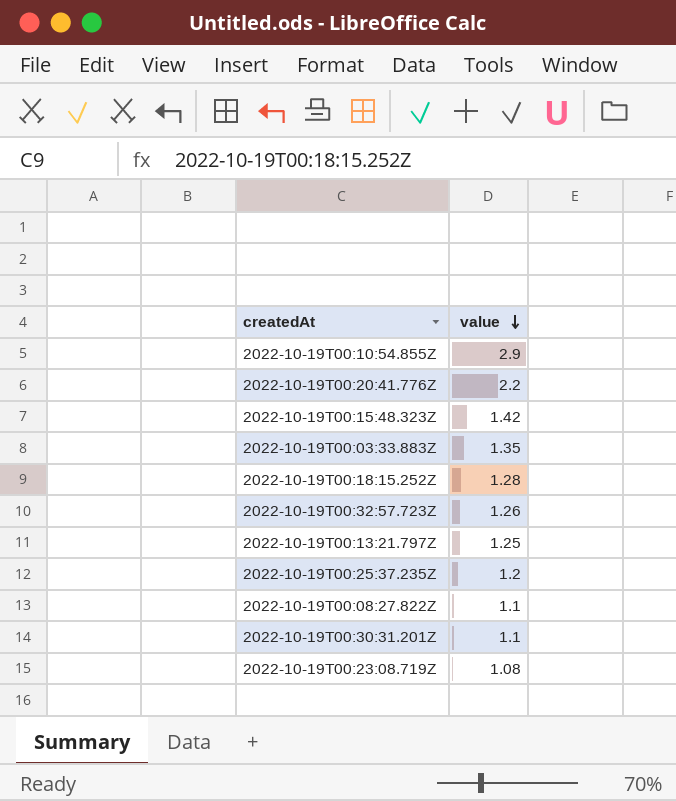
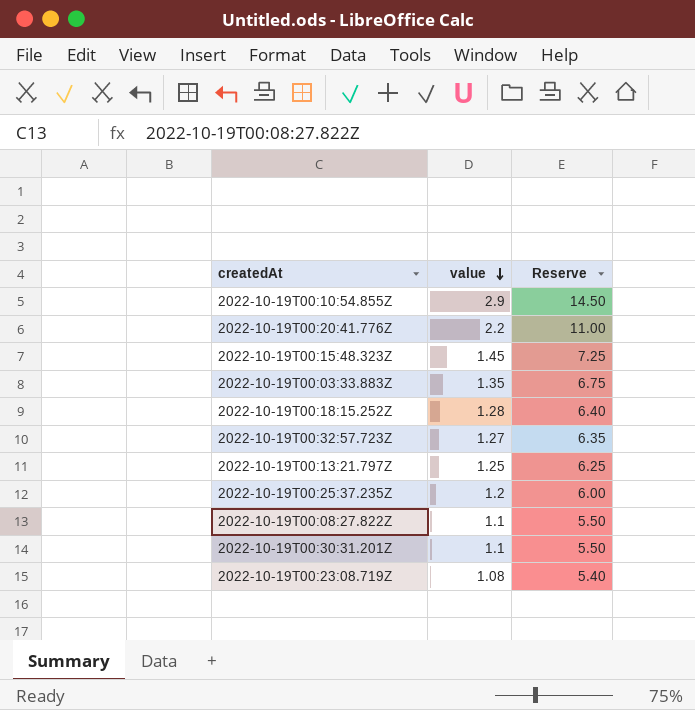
column Reserve | formula: none -> [value] * 5
2022-10-19T00:15:48.323Z | value: 1.42 -> 1.45
2022-10-19T00:32:57.723Z | value: 1.26 -> 1.27

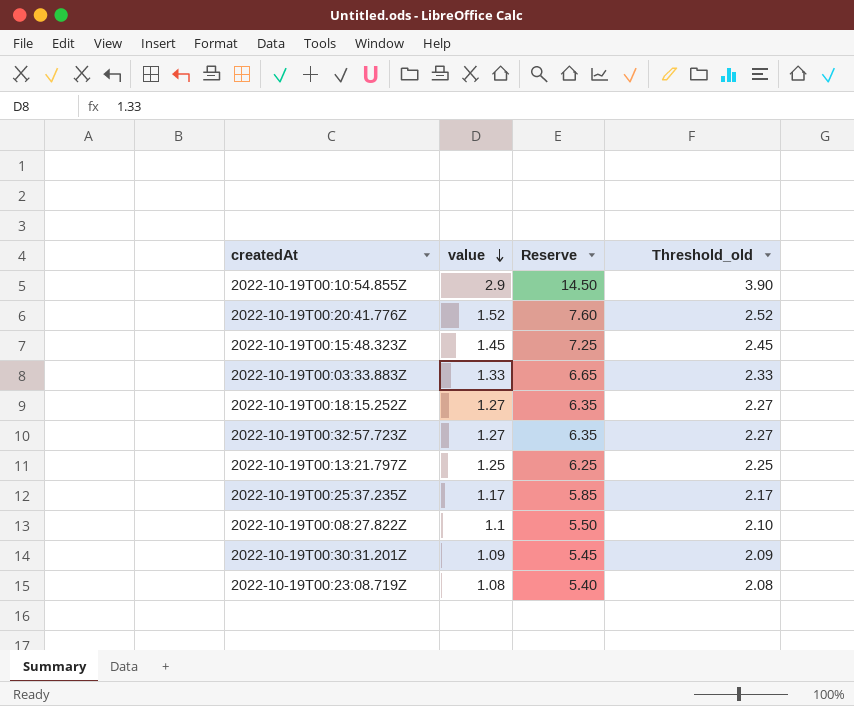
column Threshold_old | formula: none -> [value] + 1
2022-10-19T00:20:41.776Z | value: 2.2 -> 1.52
2022-10-19T00:20:41.776Z | Reserve: 11.00 -> 7.60
2022-10-19T00:03:33.883Z | value: 1.35 -> 1.33
2022-10-19T00:03:33.883Z | Reserve: 6.75 -> 6.65
2022-10-19T00:18:15.252Z | value: 1.28 -> 1.27
2022-10-19T00:18:15.252Z | Reserve: 6.40 -> 6.35
2022-10-19T00:25:37.235Z | value: 1.2 -> 1.17
2022-10-19T00:25:37.235Z | Reserve: 6.00 -> 5.85
2022-10-19T00:30:31.201Z | value: 1.1 -> 1.09
2022-10-19T00:30:31.201Z | Reserve: 5.50 -> 5.45

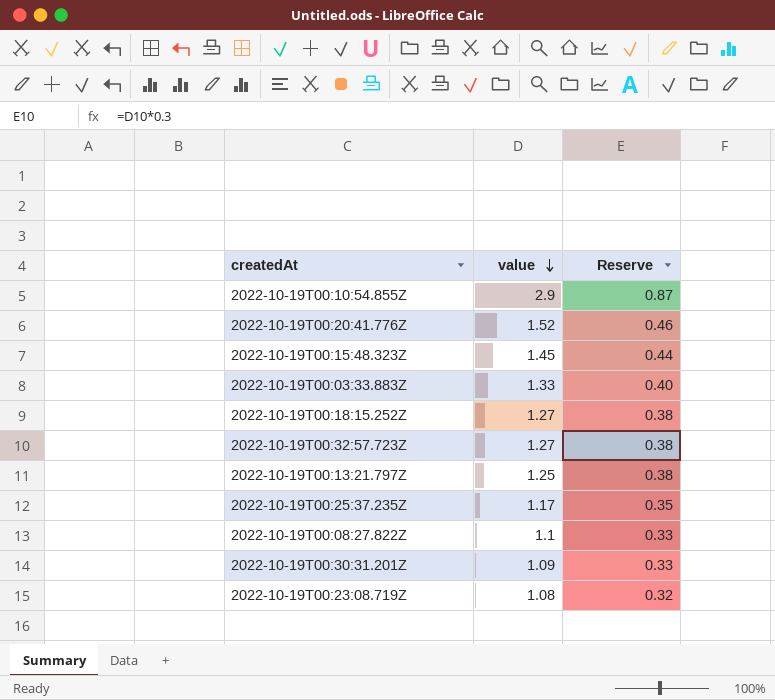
column Threshold_old | formula: [value] + 1 -> none
column Reserve | formula: [value] * 5 -> [value] * 0.3

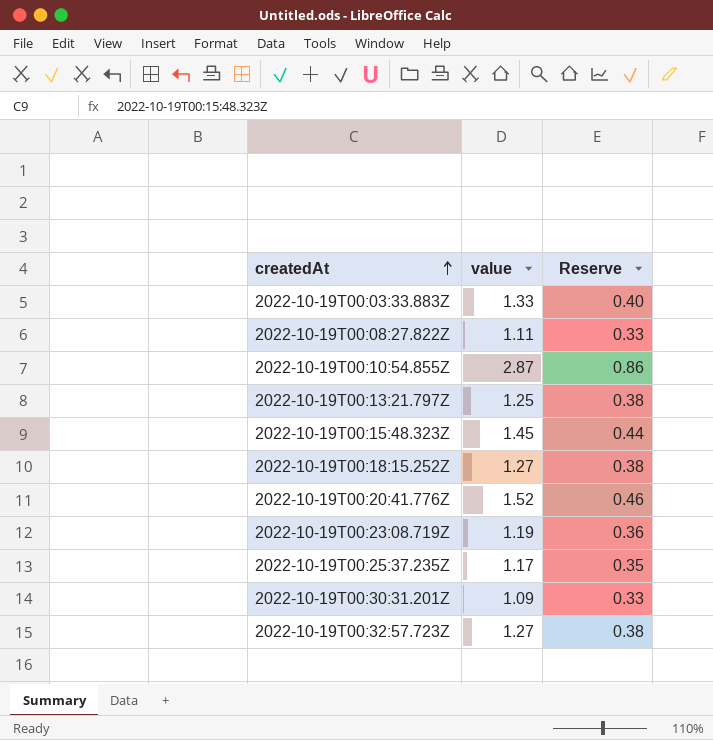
row order: value descending -> createdAt ascending
2022-10-19T00:08:27.822Z | value: 1.1 -> 1.11
2022-10-19T00:10:54.855Z | value: 2.9 -> 2.87
2022-10-19T00:10:54.855Z | Reserve: 0.87 -> 0.86
2022-10-19T00:23:08.719Z | value: 1.08 -> 1.19
2022-10-19T00:23:08.719Z | Reserve: 0.32 -> 0.36

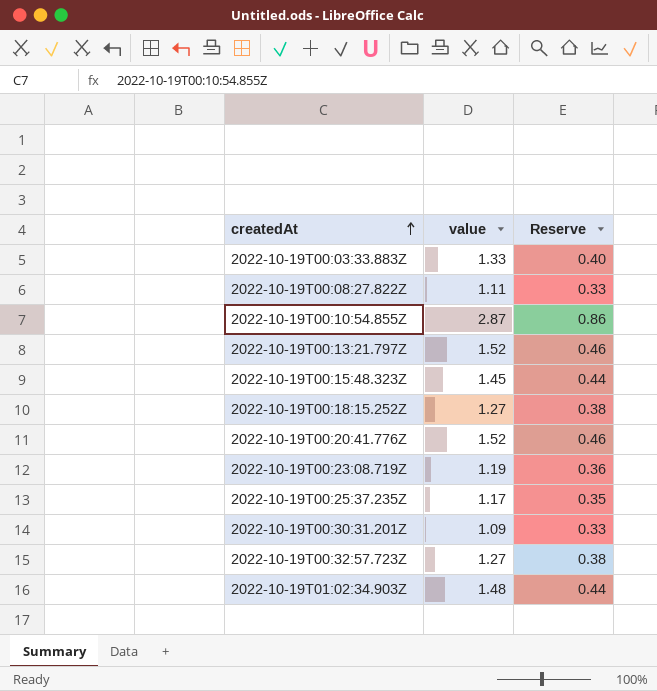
2022-10-19T00:13:21.797Z | value: 1.25 -> 1.52
2022-10-19T00:13:21.797Z | Reserve: 0.38 -> 0.46
row 2022-10-19T01:02:34.903Z: none -> 1.48 | 0.44

